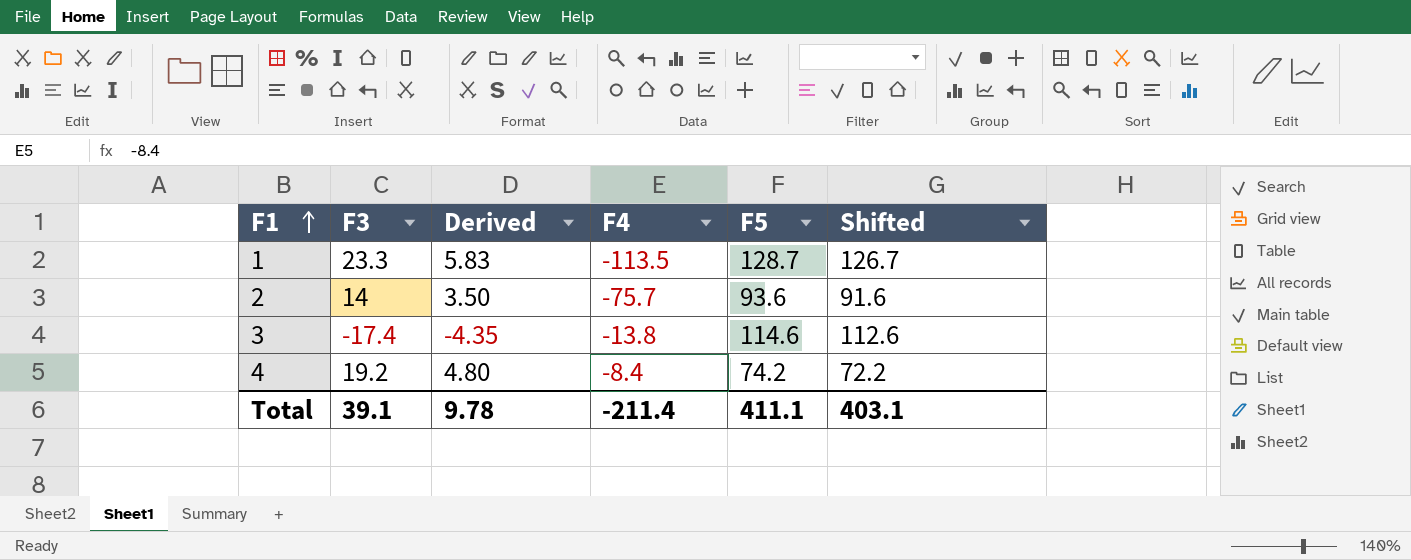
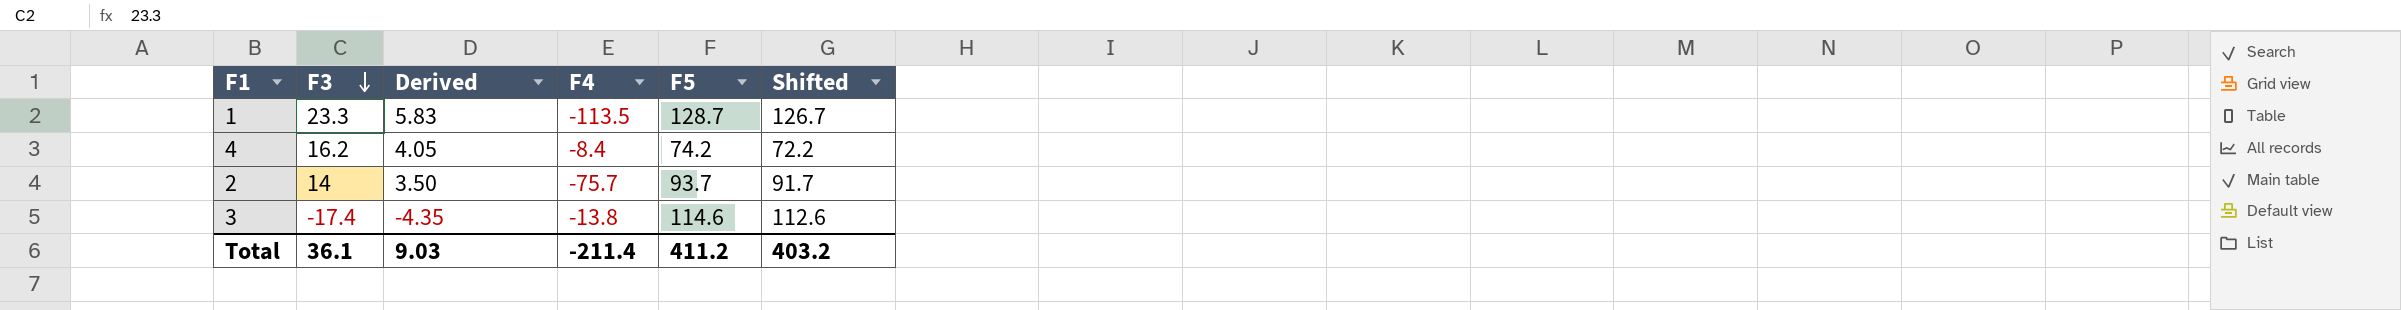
row order: F1 ascending -> F3 descending
4 | F3: 19.2 -> 16.2
4 | Derived: 4.80 -> 4.05
2 | F5: 93.6 -> 93.7
2 | Shifted: 91.6 -> 91.7
Total | F3: 39.1 -> 36.1
Total | Derived: 9.78 -> 9.03
Total | F5: 411.1 -> 411.2
Total | Shifted: 403.1 -> 403.2

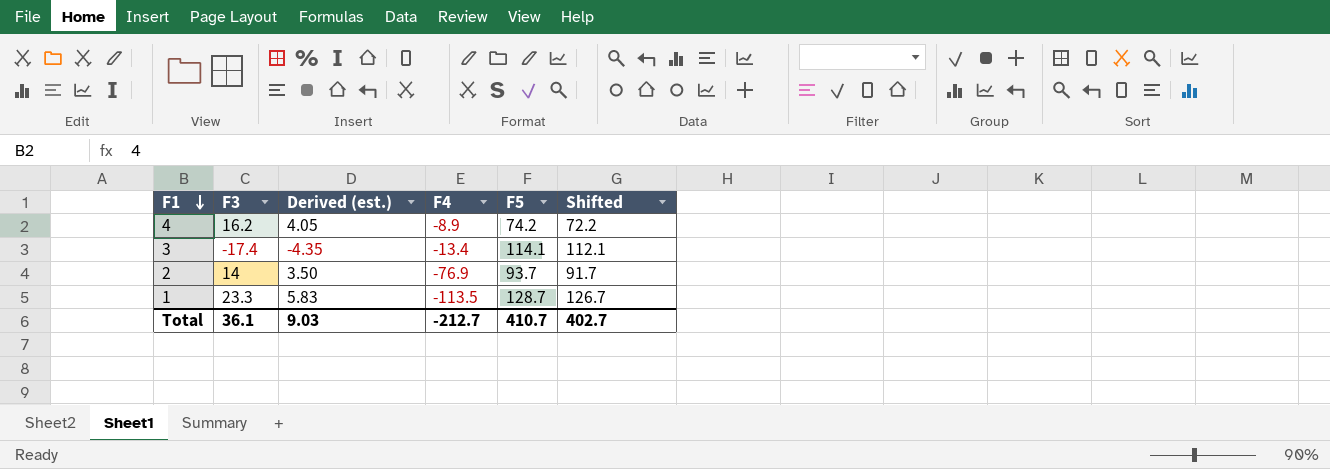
row order: F3 descending -> F1 descending
column name: Derived -> Derived (est.)
4 | F4: -8.4 -> -8.9
3 | F4: -13.8 -> -13.4
3 | F5: 114.6 -> 114.1
3 | Shifted: 112.6 -> 112.1
2 | F4: -75.7 -> -76.9
Total | F4: -211.4 -> -212.7
Total | F5: 411.2 -> 410.7
Total | Shifted: 403.2 -> 402.7

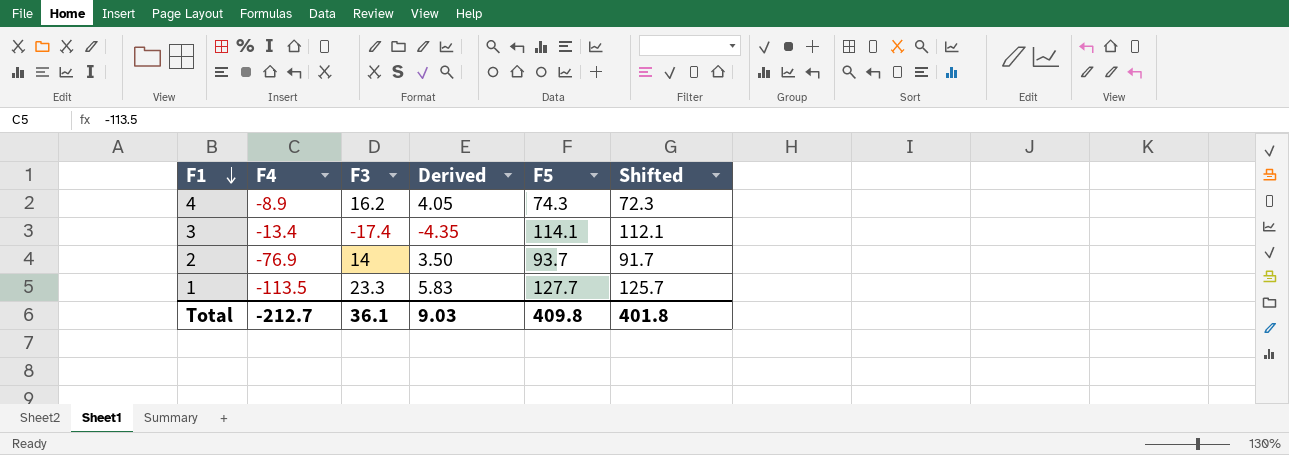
column F4 | position: 4 -> 2
column name: Derived (est.) -> Derived
4 | F5: 74.2 -> 74.3
4 | Shifted: 72.2 -> 72.3
1 | F5: 128.7 -> 127.7
1 | Shifted: 126.7 -> 125.7
Total | F5: 410.7 -> 409.8
Total | Shifted: 402.7 -> 401.8

